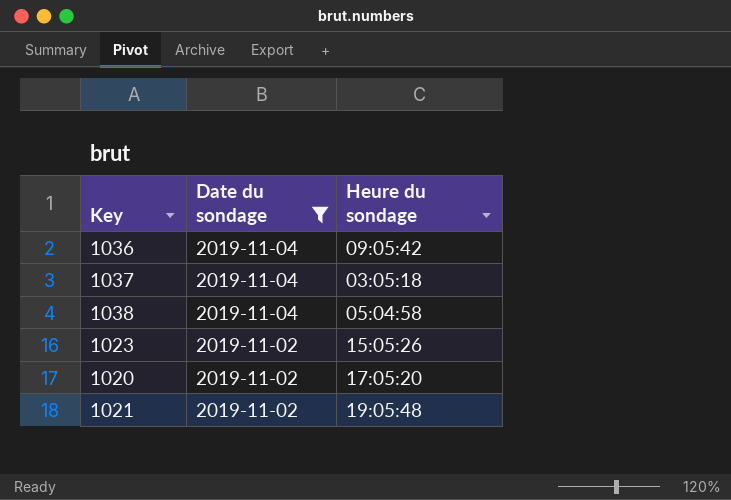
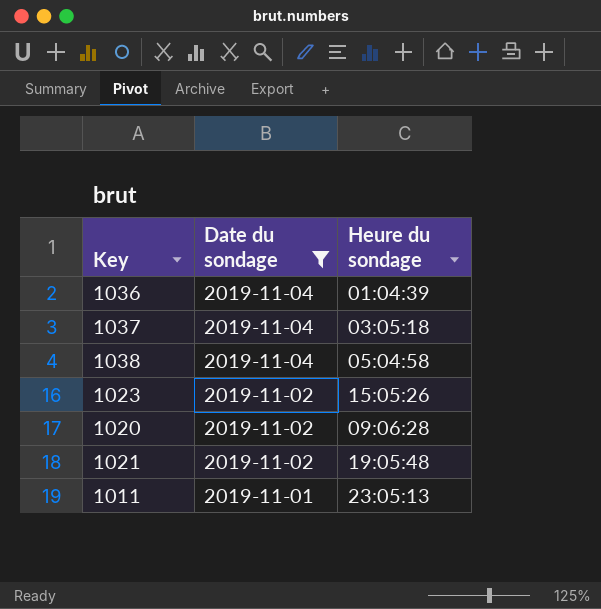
1036 | Heure du sondage: 09:05:42 -> 01:04:39
1020 | Heure du sondage: 17:05:20 -> 09:06:28
row 1011: none -> 2019-11-01 | 23:05:13

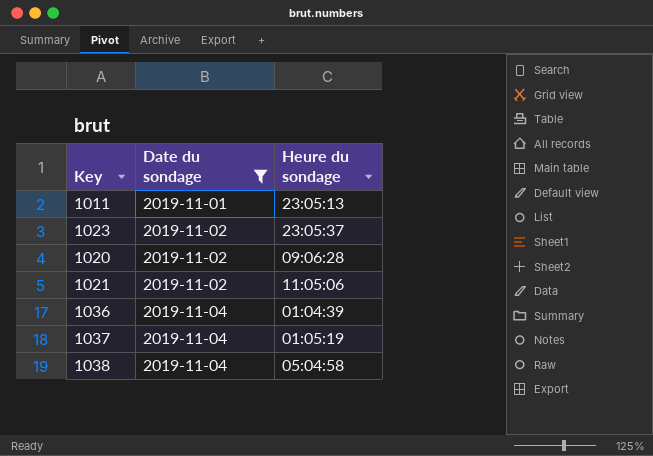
row order: Date du sondage descending -> Date du sondage ascending
1023 | Heure du sondage: 15:05:26 -> 23:05:37
1021 | Heure du sondage: 19:05:48 -> 11:05:06
1037 | Heure du sondage: 03:05:18 -> 01:05:19

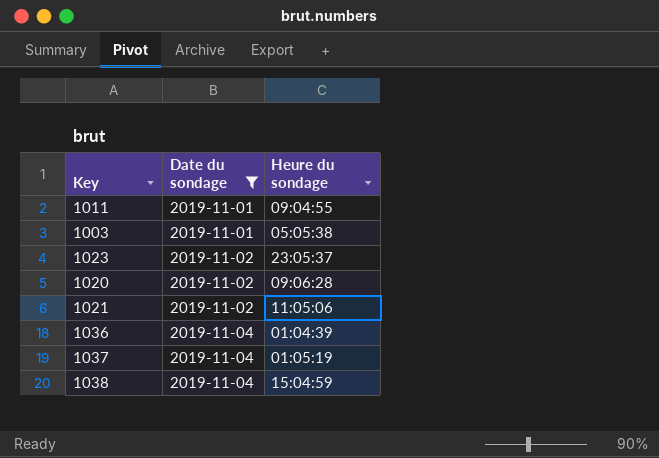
1011 | Heure du sondage: 23:05:13 -> 09:04:55
row 1003: none -> 2019-11-01 | 05:05:38
1038 | Heure du sondage: 05:04:58 -> 15:04:59

